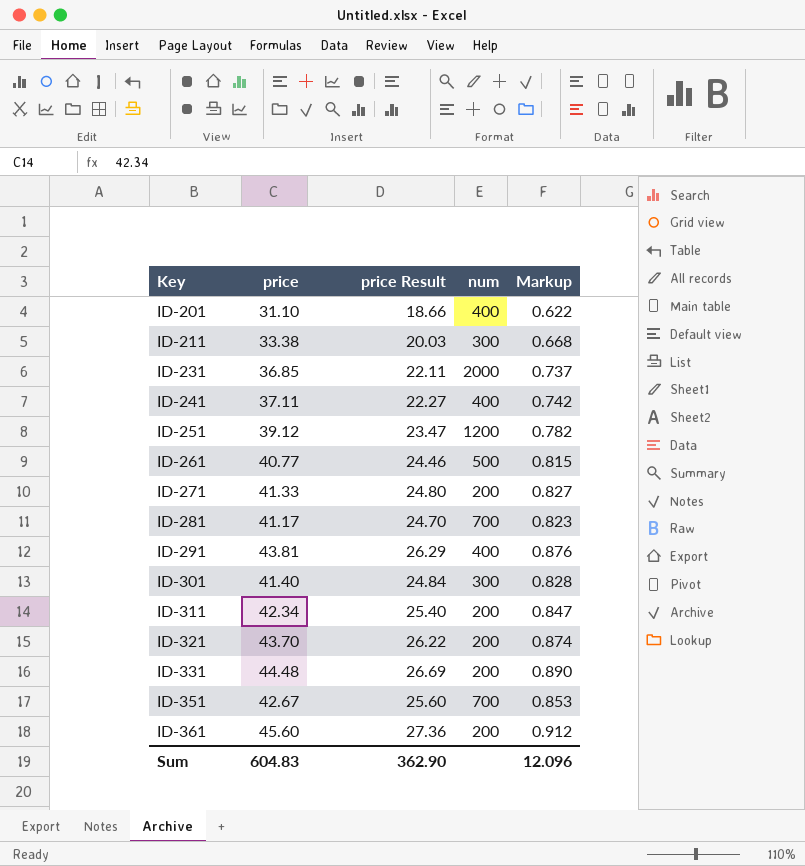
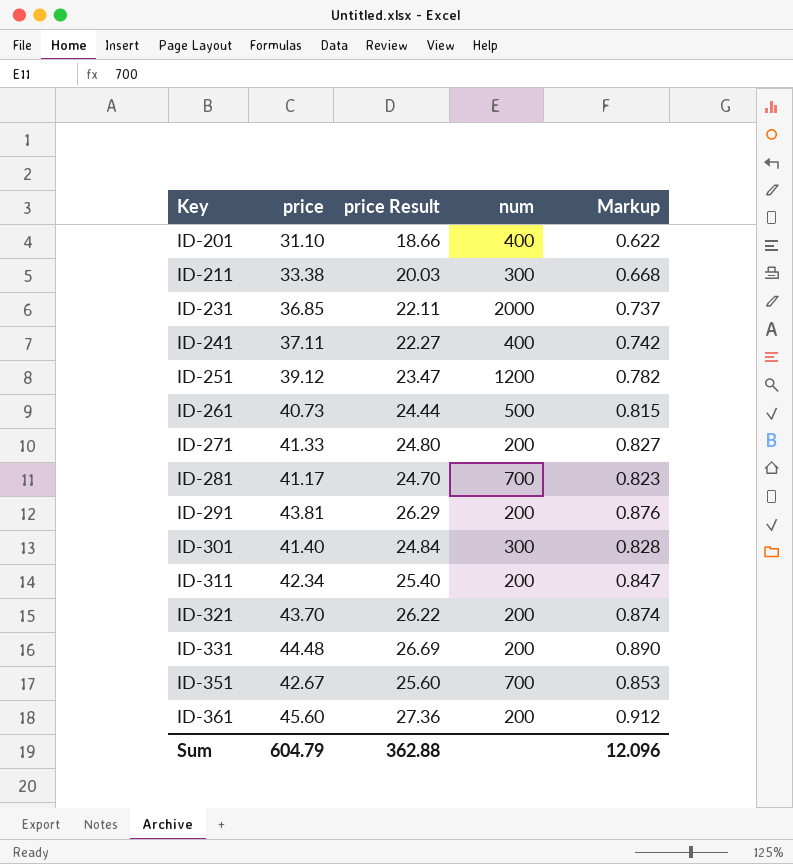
ID-261 | price: 40.77 -> 40.73
ID-261 | price Result: 24.46 -> 24.44
ID-291 | num: 400 -> 200
Sum | price: 604.83 -> 604.79
Sum | price Result: 362.90 -> 362.88

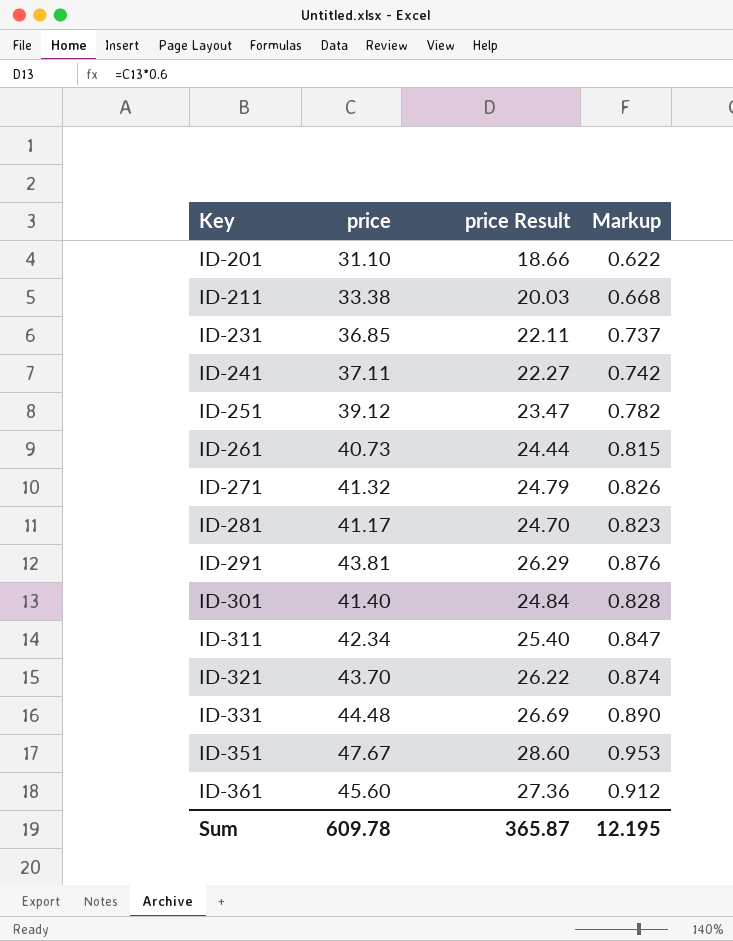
column num | position: 4 -> none
ID-271 | price: 41.33 -> 41.32
ID-271 | price Result: 24.80 -> 24.79
ID-271 | Markup: 0.827 -> 0.826
ID-351 | price: 42.67 -> 47.67
ID-351 | price Result: 25.60 -> 28.60
ID-351 | Markup: 0.853 -> 0.953
Sum | price: 604.79 -> 609.78
Sum | price Result: 362.88 -> 365.87
Sum | Markup: 12.096 -> 12.195

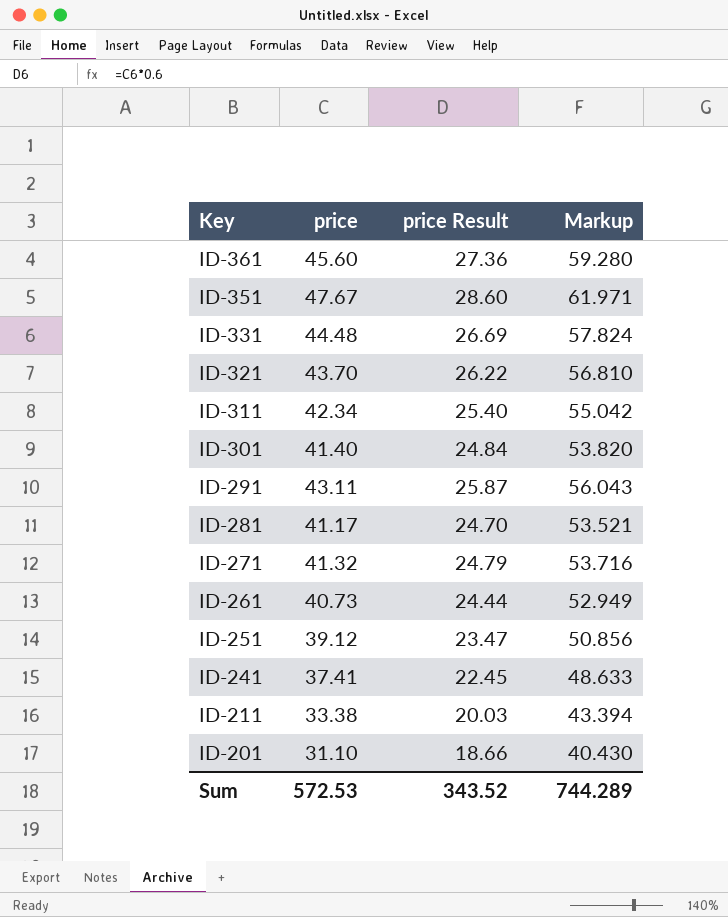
row order: Key ascending -> Key descending
column Markup | formula: [price] * 0.02 -> [price] * 1.3
row ID-231: 36.85 | 22.11 | 0.737 -> none
ID-291 | price: 43.81 -> 43.11
ID-291 | price Result: 26.29 -> 25.87
ID-241 | price: 37.11 -> 37.41
ID-241 | price Result: 22.27 -> 22.45
Sum | price: 609.78 -> 572.53
Sum | price Result: 365.87 -> 343.52
Sum | Markup: 12.195 -> 744.289

